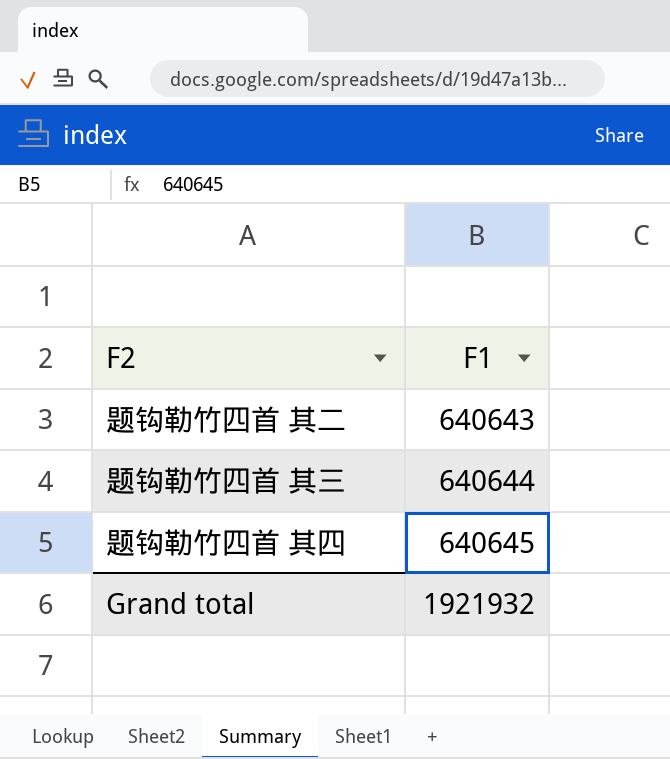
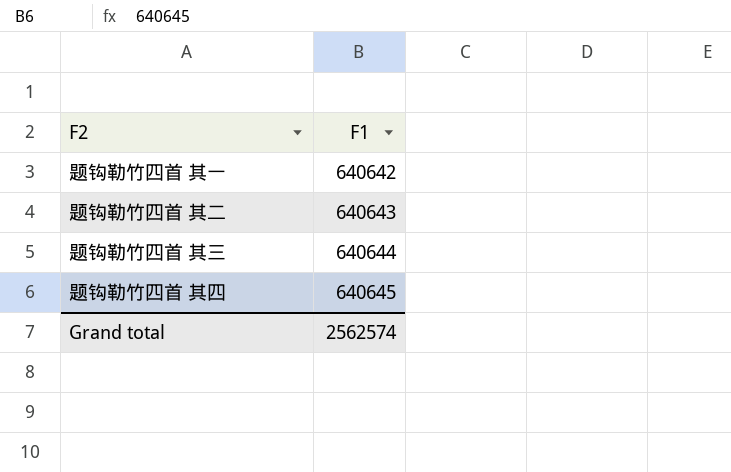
row 题钩勒竹四首 其一: none -> 640642
Grand total | F1: 1921932 -> 2562574

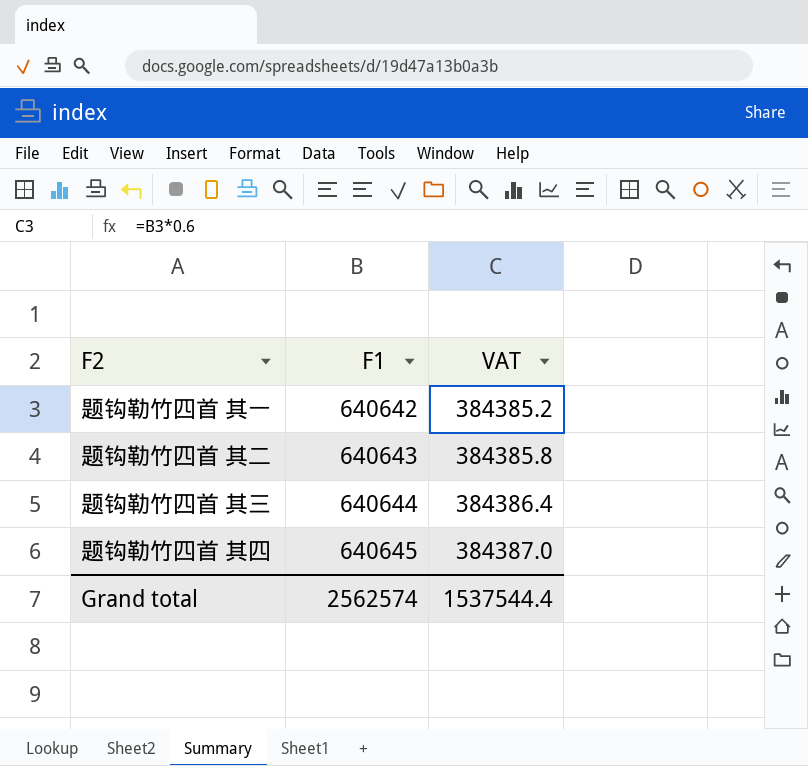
column VAT | formula: none -> [F1] * 0.6

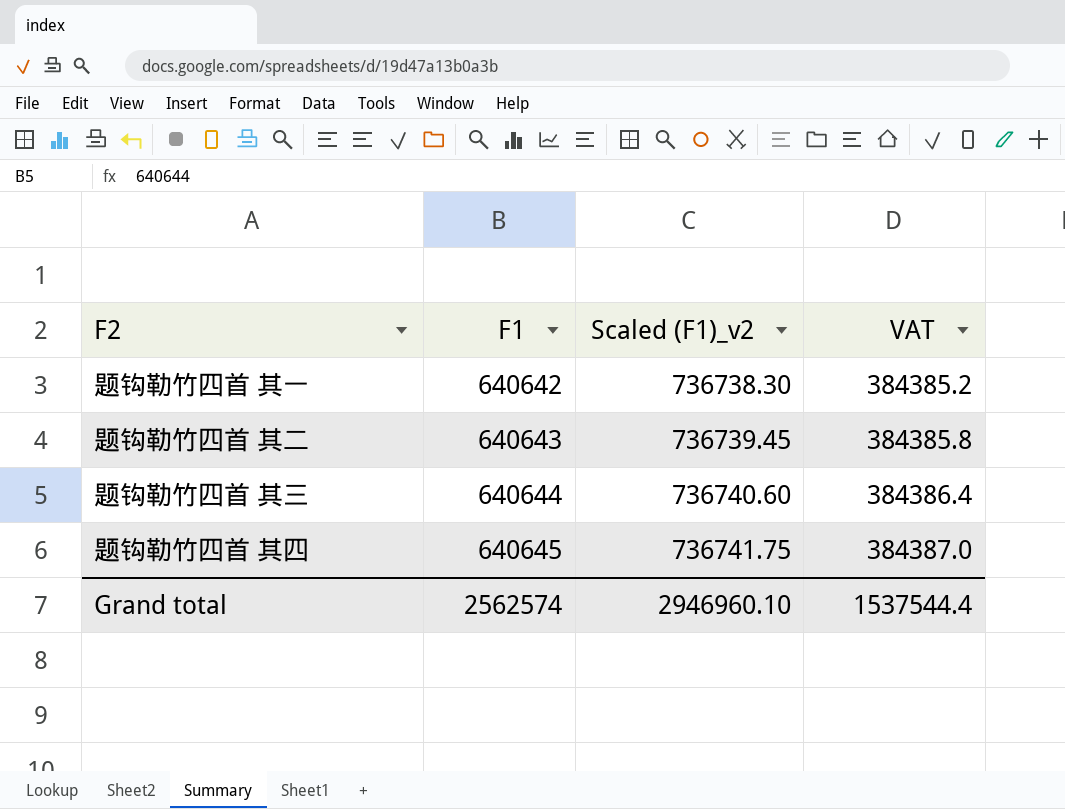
column Scaled (F1)_v2 | formula: none -> [F1] * 1.15

